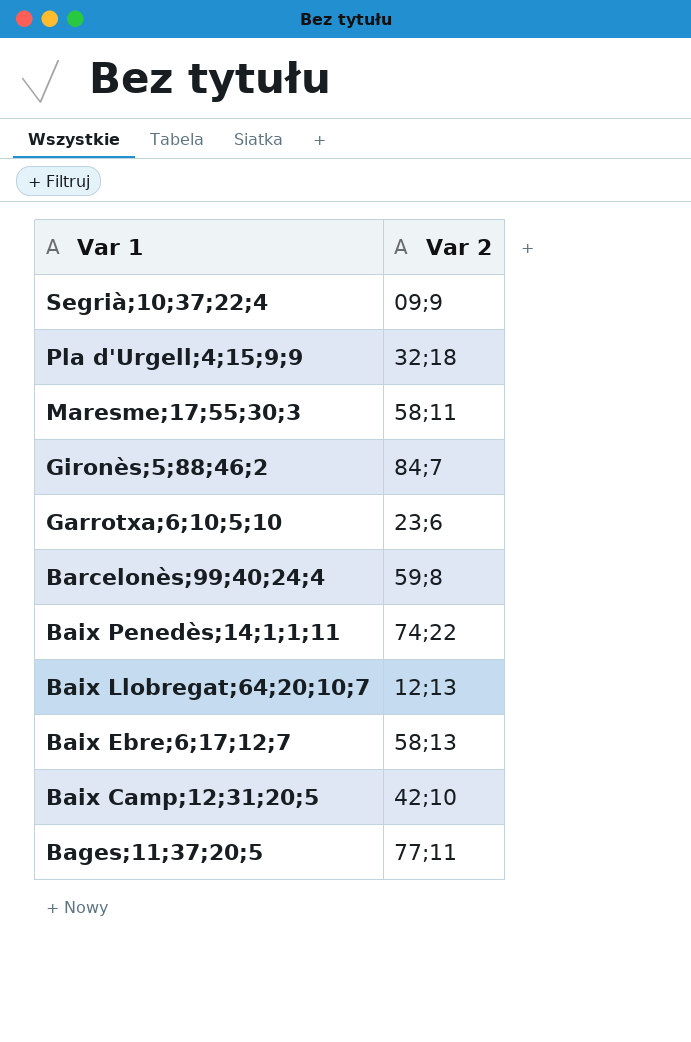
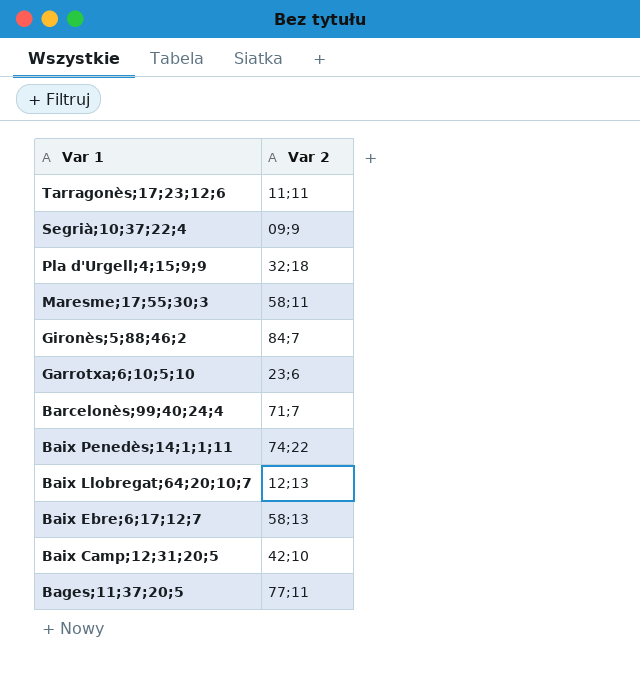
row Tarragonès;17;23;12;6: none -> 11;11
Barcelonès;99;40;24;4 | Var 2: 59;8 -> 71;7

